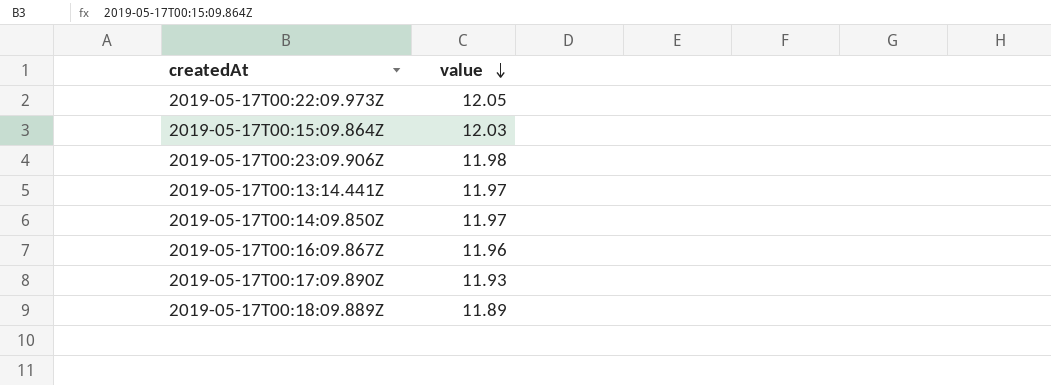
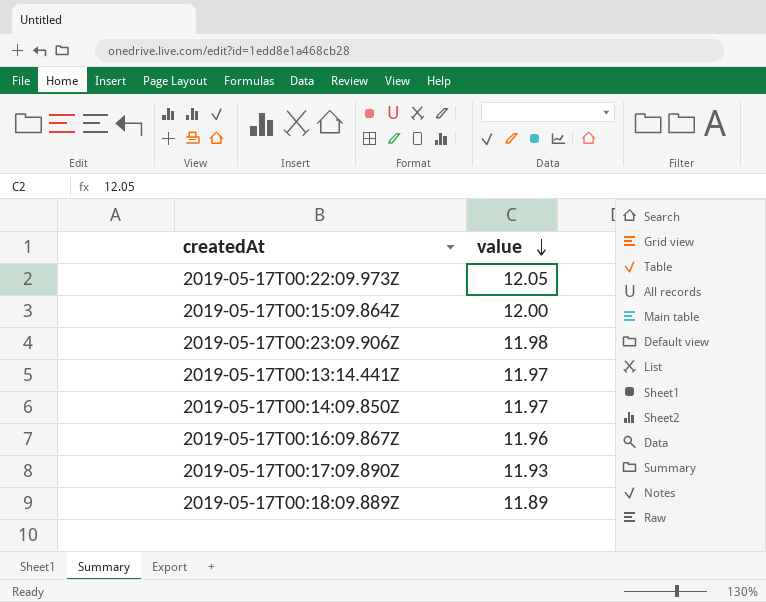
2019-05-17T00:15:09.864Z | value: 12.03 -> 12.00

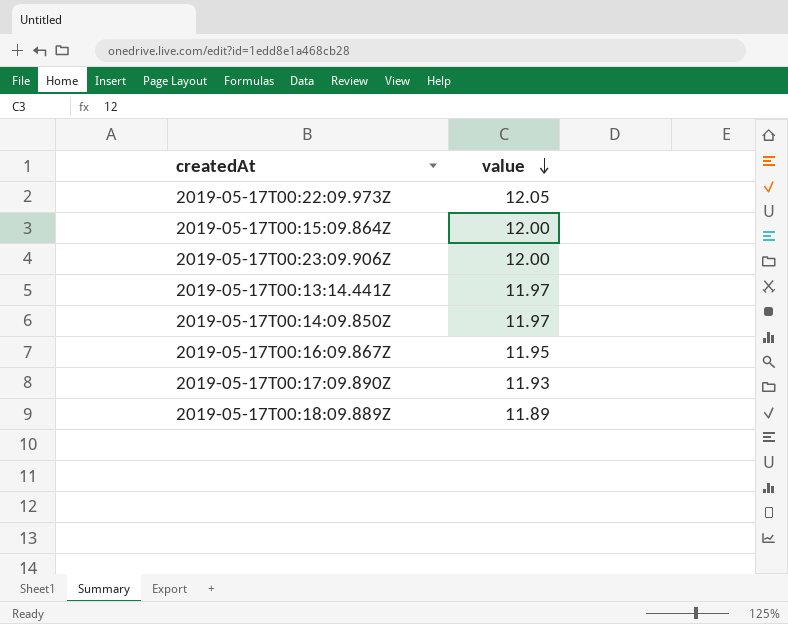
2019-05-17T00:23:09.906Z | value: 11.98 -> 12.00
2019-05-17T00:16:09.867Z | value: 11.96 -> 11.95

